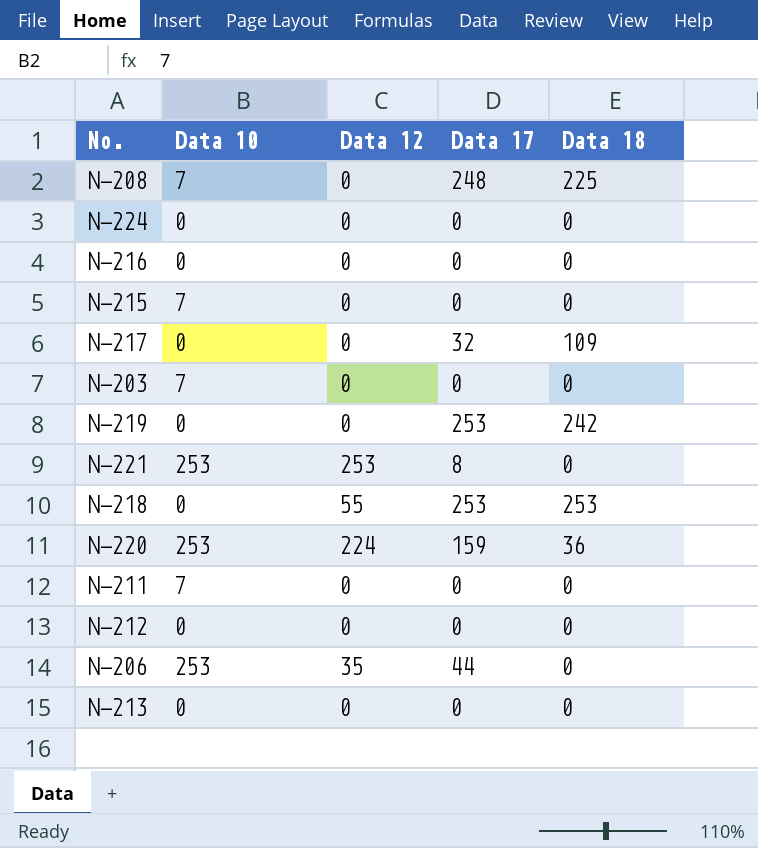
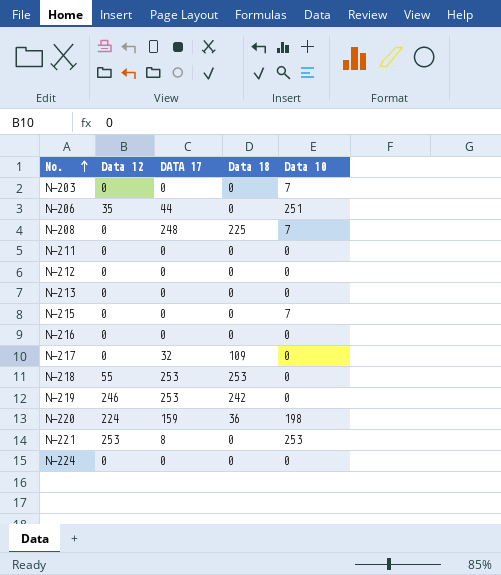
row order: none -> No. ascending
column name: Data 17 -> DATA 17
column Data 10 | position: 2 -> 5
N-206 | Data 10: 253 -> 251
N-211 | Data 10: 7 -> 0
N-219 | Data 12: 0 -> 246
N-220 | Data 10: 253 -> 198

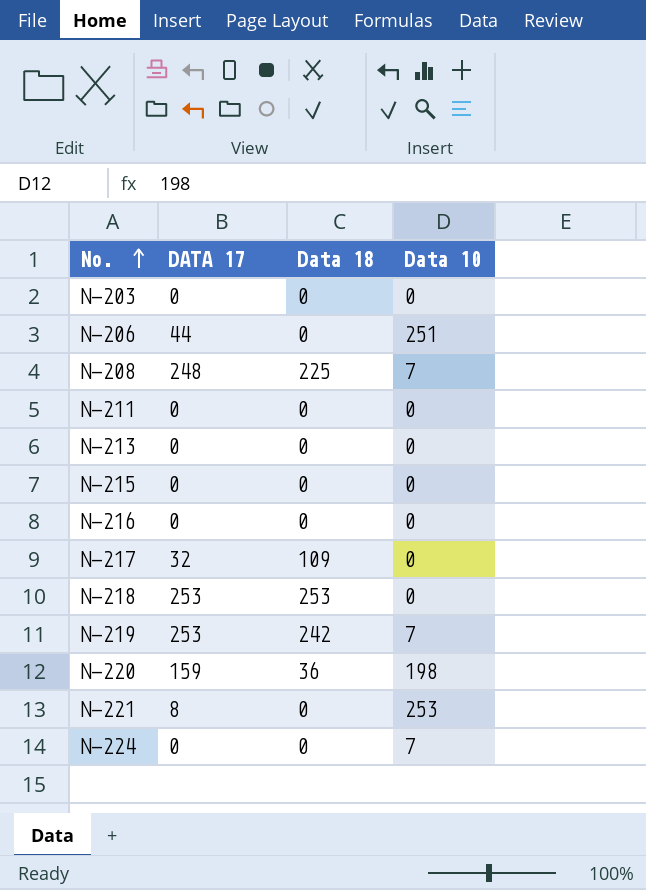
column Data 12 | position: 2 -> none
row N-212: 0 | 0 | 0 | 0 -> none
N-203 | Data 10: 7 -> 0
N-215 | Data 10: 7 -> 0
N-219 | Data 10: 0 -> 7
N-224 | Data 10: 0 -> 7

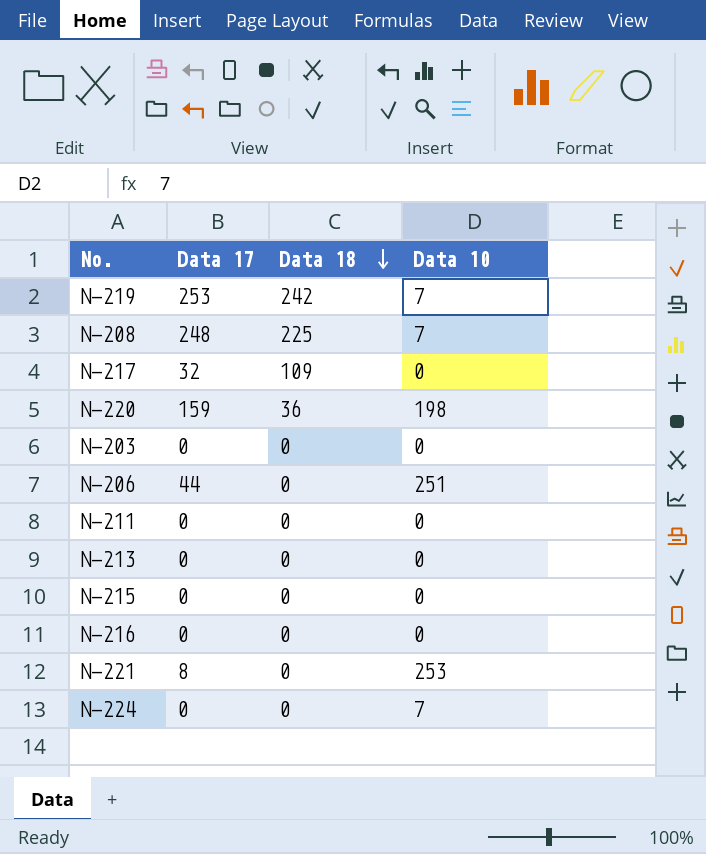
row order: No. ascending -> Data 18 descending
column name: DATA 17 -> Data 17
row N-218: 253 | 253 | 0 -> none

